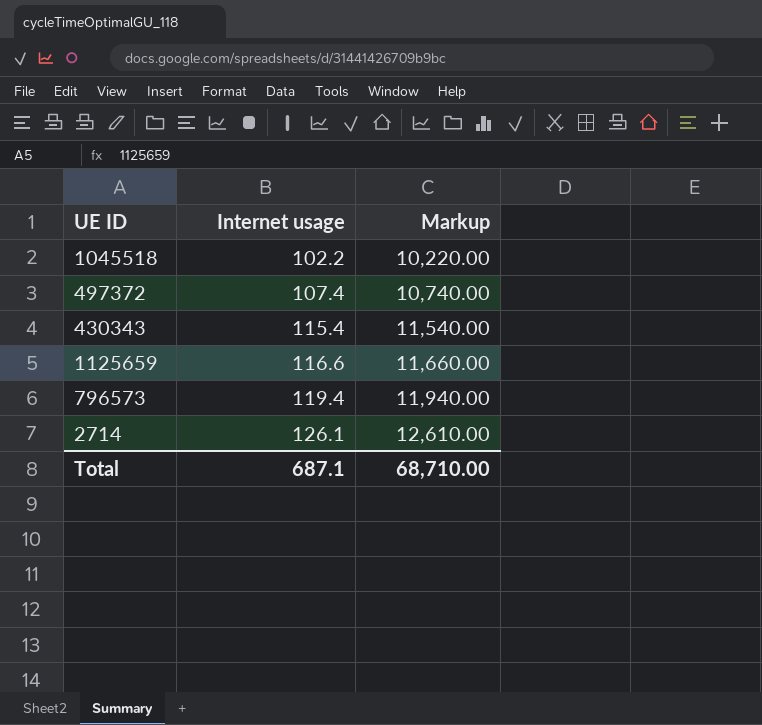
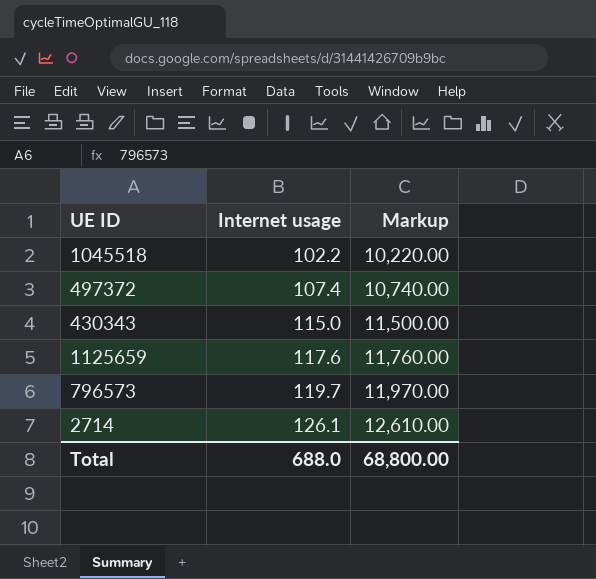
430343 | Internet usage: 115.4 -> 115.0
430343 | Markup: 11,540.00 -> 11,500.00
1125659 | Internet usage: 116.6 -> 117.6
1125659 | Markup: 11,660.00 -> 11,760.00
796573 | Internet usage: 119.4 -> 119.7
796573 | Markup: 11,940.00 -> 11,970.00
Total | Internet usage: 687.1 -> 688.0
Total | Markup: 68,710.00 -> 68,800.00

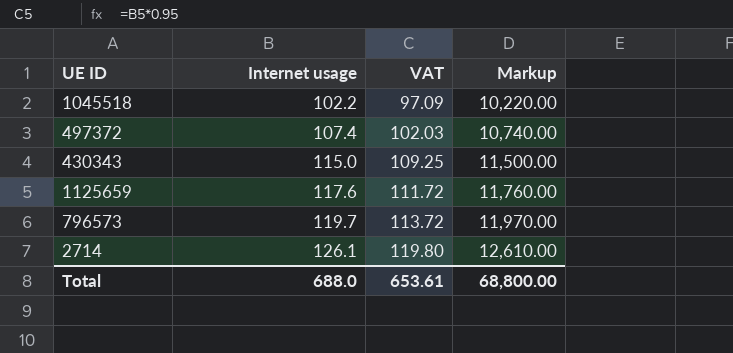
column VAT | formula: none -> [Internet usage] * 0.95

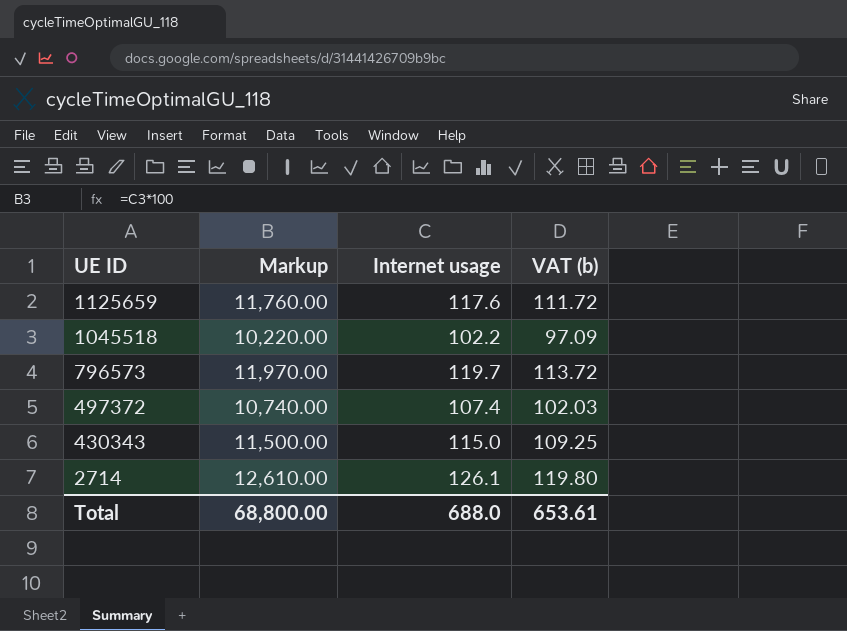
row order: Internet usage ascending -> UE ID descending
column Markup | position: 4 -> 2
column name: VAT -> VAT (b)

